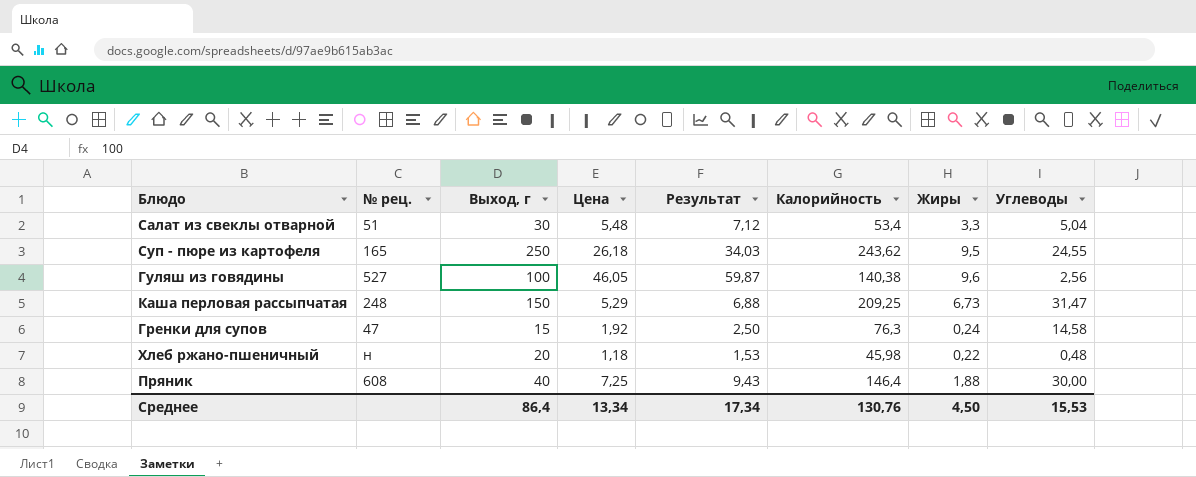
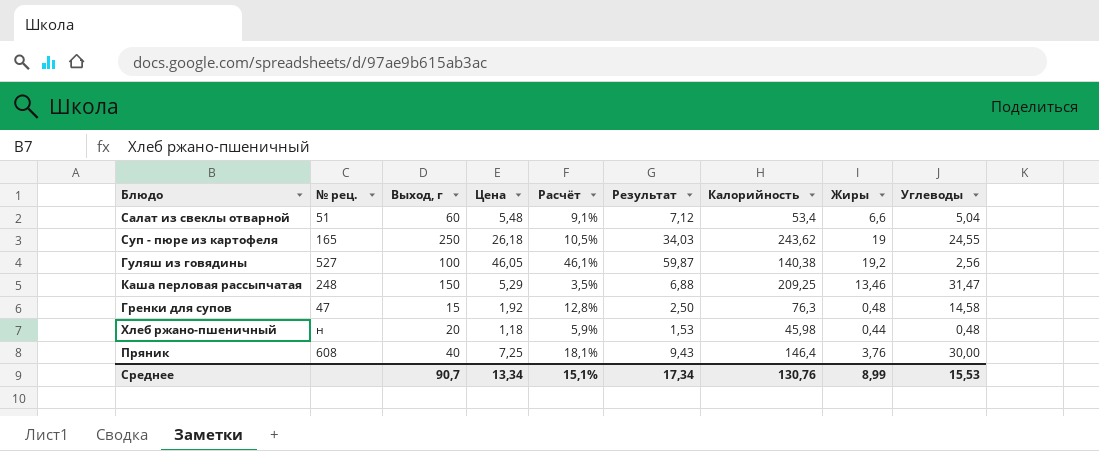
column Расчёт | formula: none -> [Цена] / [Выход, г]
Салат из свеклы отварной | Выход, г: 30 -> 60
Салат из свеклы отварной | Жиры: 3,3 -> 6,6
Суп - пюре из картофеля | Жиры: 9,5 -> 19
Гуляш из говядины | Жиры: 9,6 -> 19,2
Каша перловая рассыпчатая | Жиры: 6,73 -> 13,46
Гренки для супов | Жиры: 0,24 -> 0,48
Хлеб ржано-пшеничный | Жиры: 0,22 -> 0,44
Пряник | Жиры: 1,88 -> 3,76
Среднее | Выход, г: 86,4 -> 90,7
Среднее | Жиры: 4,50 -> 8,99

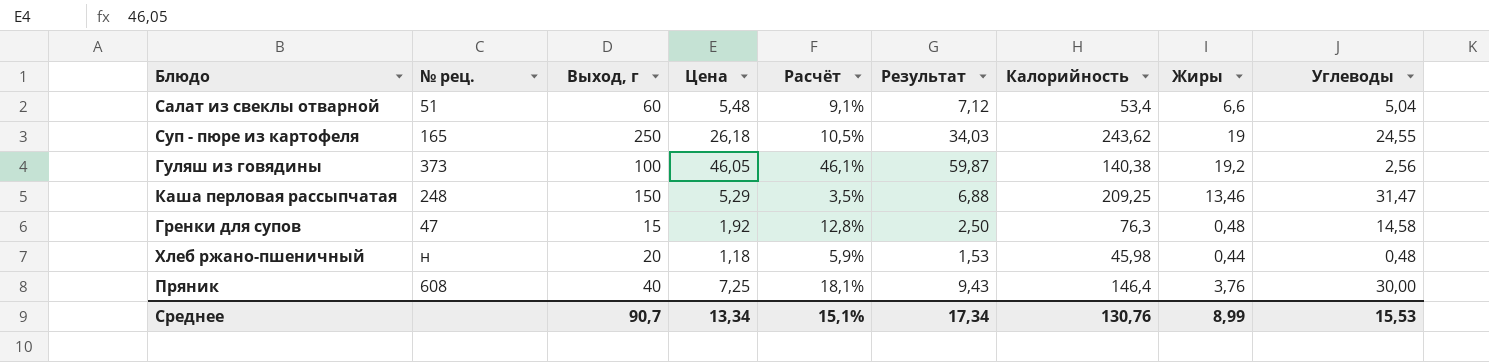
Гуляш из говядины | № рец.: 527 -> 373

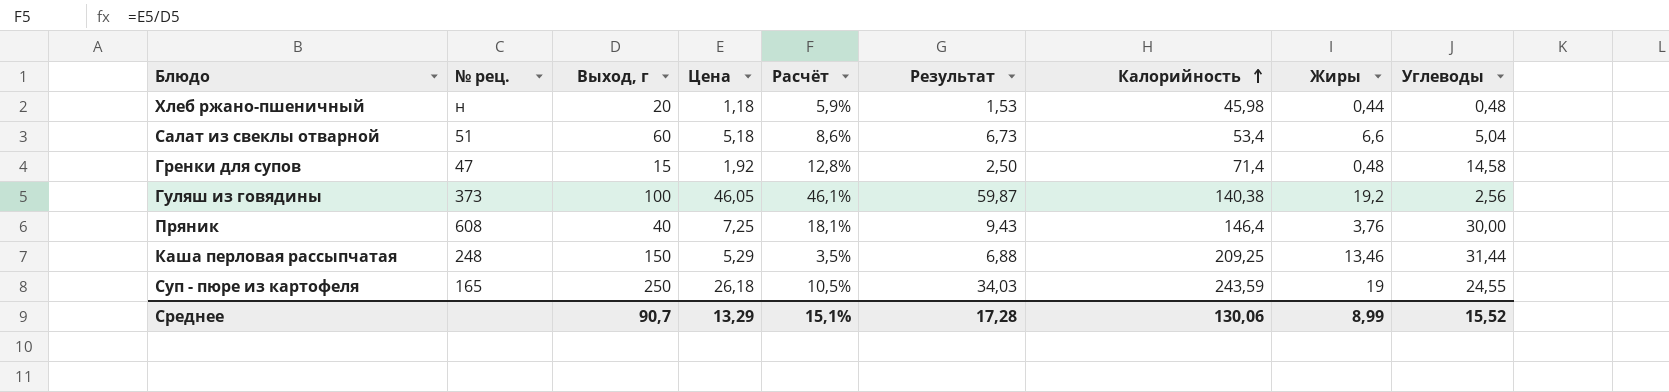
row order: none -> Калорийность ascending
Салат из свеклы отварной | Цена: 5,48 -> 5,18
Салат из свеклы отварной | Расчёт: 9,1% -> 8,6%
Салат из свеклы отварной | Результат: 7,12 -> 6,73
Гренки для супов | Калорийность: 76,3 -> 71,4
Каша перловая рассыпчатая | Углеводы: 31,47 -> 31,44
Суп - пюре из картофеля | Калорийность: 243,62 -> 243,59
Среднее | Цена: 13,34 -> 13,29
Среднее | Результат: 17,34 -> 17,28
Среднее | Калорийность: 130,76 -> 130,06
Среднее | Углеводы: 15,53 -> 15,52

